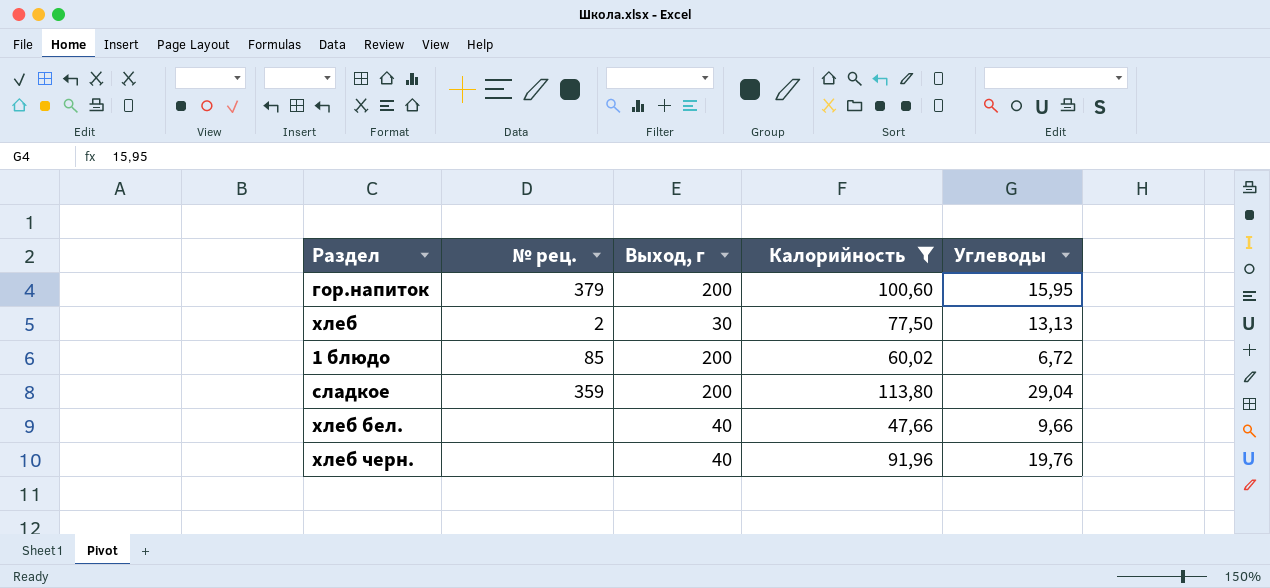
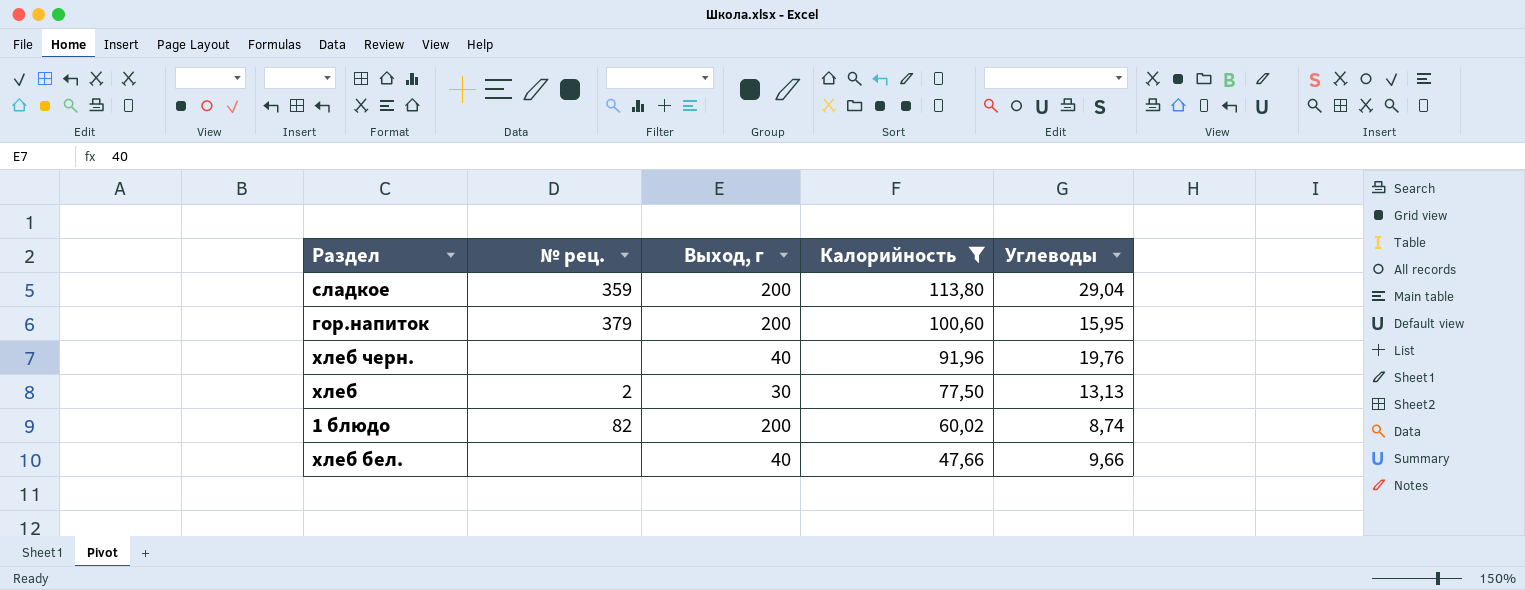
row order: none -> Калорийность descending
1 блюдо | № рец.: 85 -> 82
1 блюдо | Углеводы: 6,72 -> 8,74

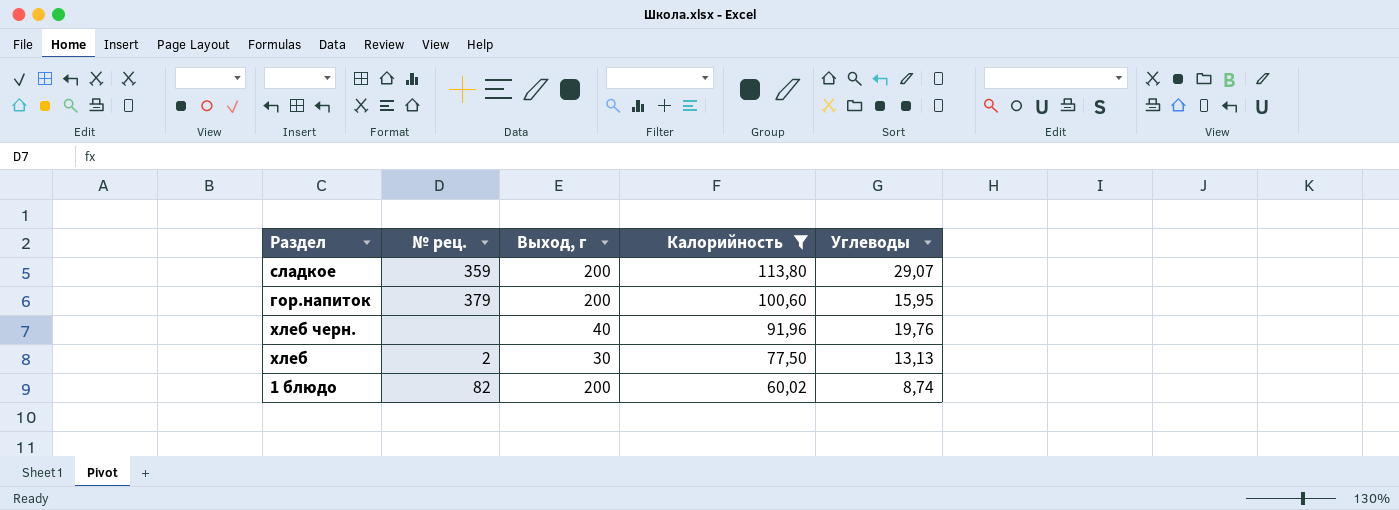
row хлеб бел.: none | 40 | 47,66 | 9,66 -> none
сладкое | Углеводы: 29,04 -> 29,07

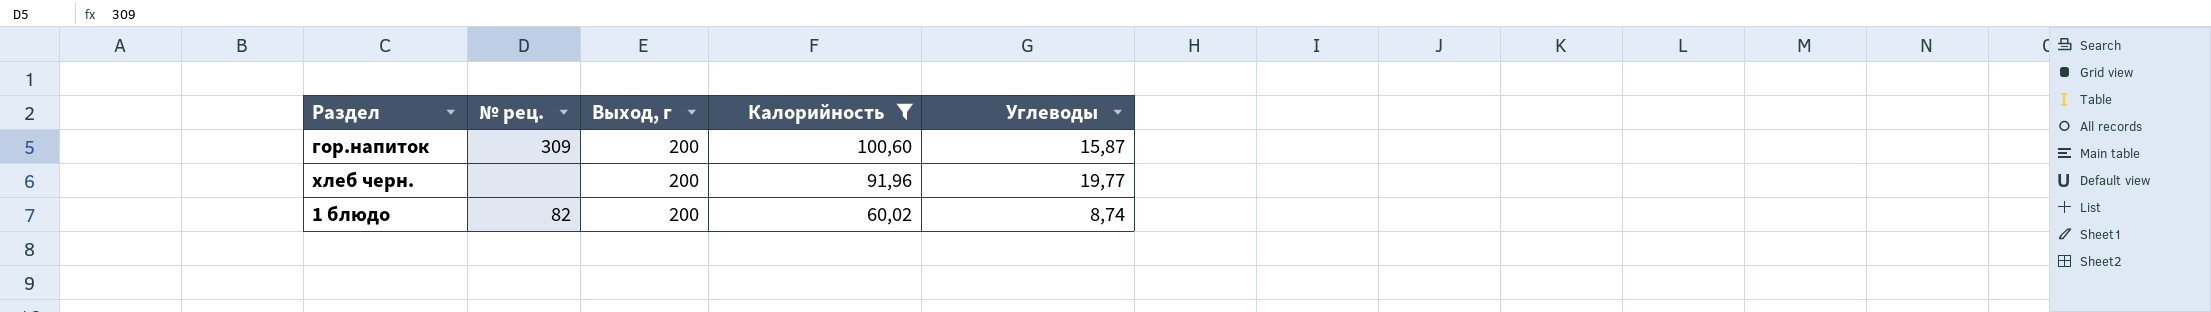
row сладкое: 359 | 200 | 113,80 | 29,07 -> none
row хлеб: 2 | 30 | 77,50 | 13,13 -> none
гор.напиток | № рец.: 379 -> 309
гор.напиток | Углеводы: 15,95 -> 15,87
хлеб черн. | Выход, г: 40 -> 200
хлеб черн. | Углеводы: 19,76 -> 19,77

